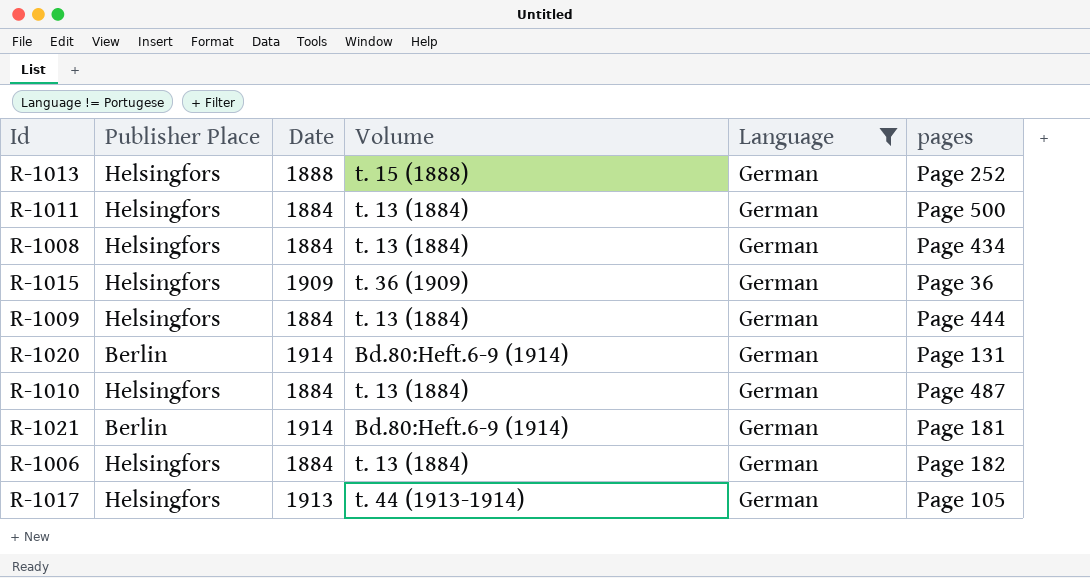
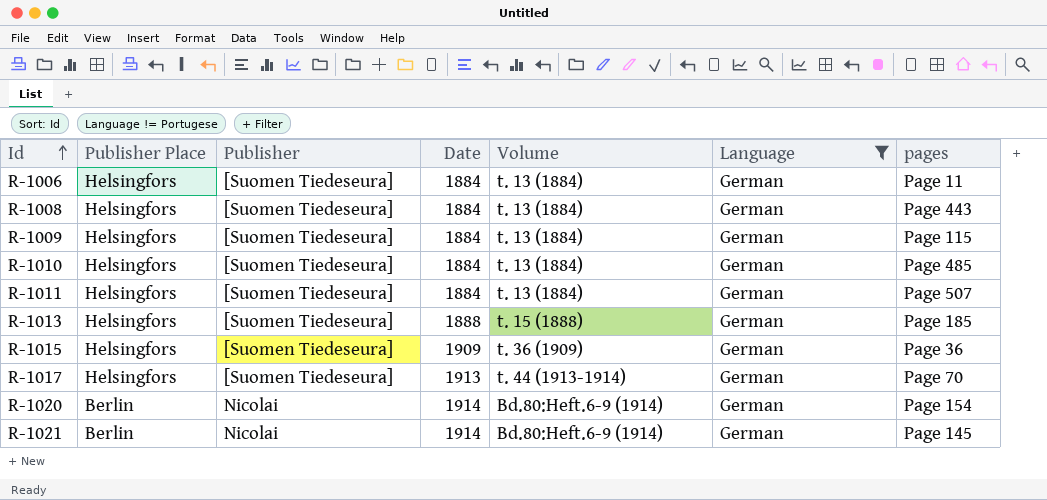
row order: none -> Id ascending
column Publisher | position: none -> 3
R-1006 | pages: Page 182 -> Page 11
R-1008 | pages: Page 434 -> Page 443
R-1009 | pages: Page 444 -> Page 115
R-1010 | pages: Page 487 -> Page 485
R-1011 | pages: Page 500 -> Page 507
R-1013 | pages: Page 252 -> Page 185
R-1017 | pages: Page 105 -> Page 70
R-1020 | pages: Page 131 -> Page 154
R-1021 | pages: Page 181 -> Page 145

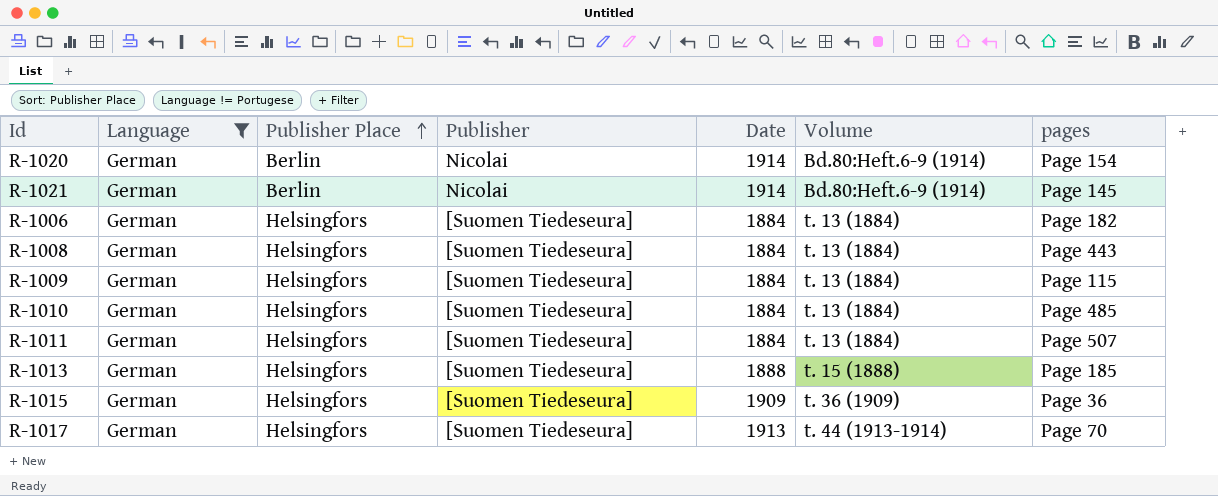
row order: Id ascending -> Publisher Place ascending
column Language | position: 6 -> 2
R-1006 | pages: Page 11 -> Page 182

